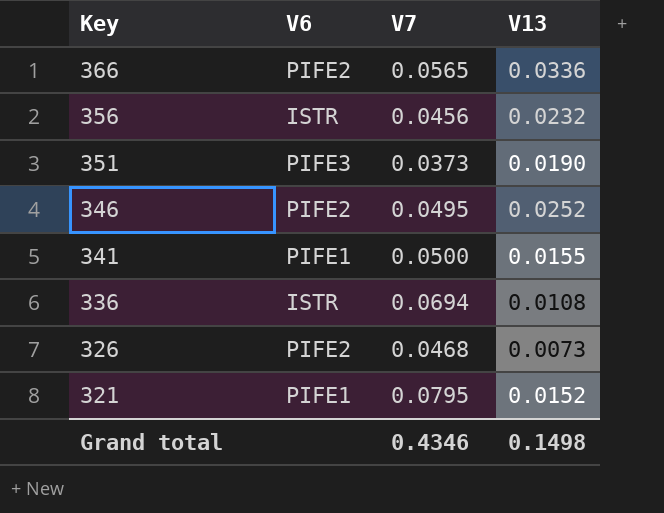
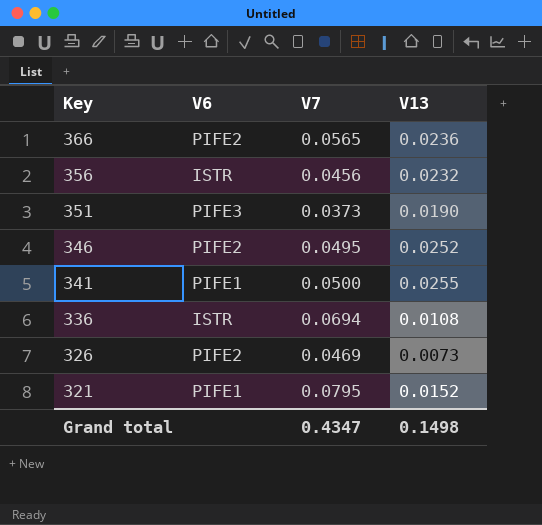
366 | V13: 0.0336 -> 0.0236
341 | V13: 0.0155 -> 0.0255
326 | V7: 0.0468 -> 0.0469
Grand total | V7: 0.4346 -> 0.4347

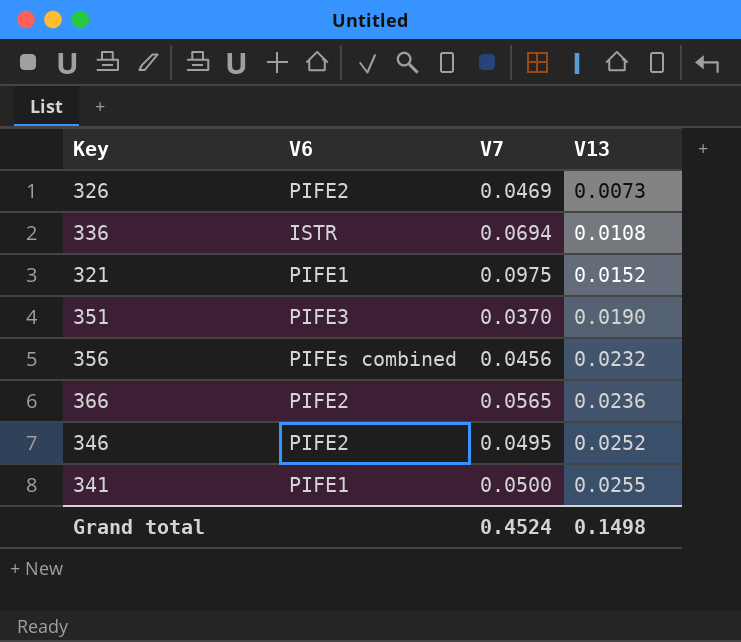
row order: Key descending -> V13 ascending
321 | V7: 0.0795 -> 0.0975
351 | V7: 0.0373 -> 0.0370
356 | V6: ISTR -> PIFEs combined
Grand total | V7: 0.4347 -> 0.4524

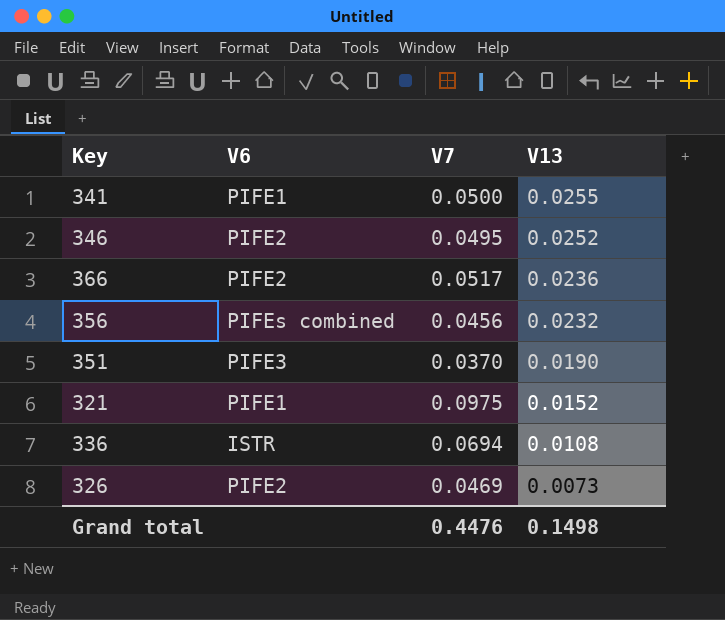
row order: V13 ascending -> V13 descending
366 | V7: 0.0565 -> 0.0517
Grand total | V7: 0.4524 -> 0.4476

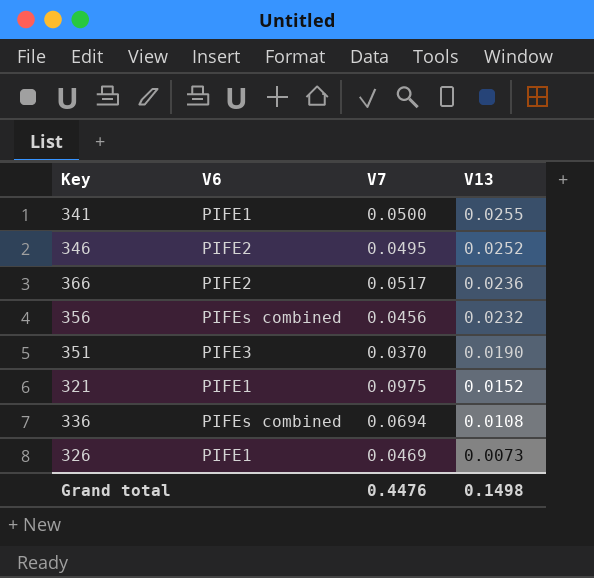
336 | V6: ISTR -> PIFEs combined
326 | V6: PIFE2 -> PIFE1

